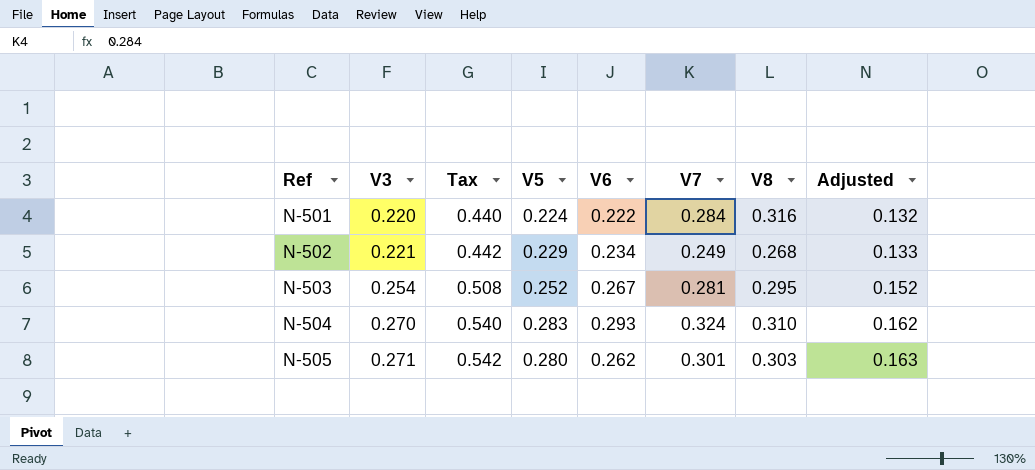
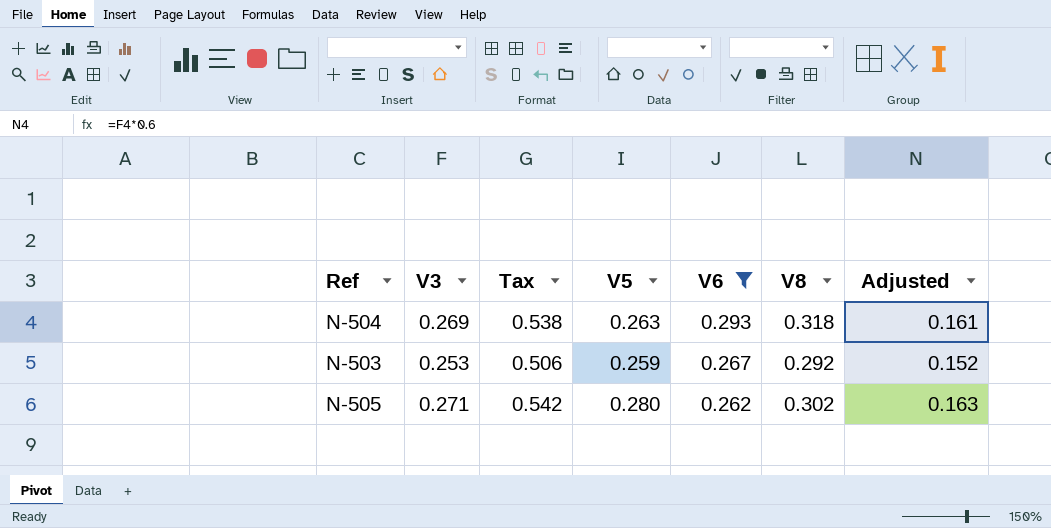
filter: none -> V6 >= 0.262
row order: Ref ascending -> V6 descending
column V7 | position: 6 -> none
N-504 | V3: 0.270 -> 0.269
N-504 | Tax: 0.540 -> 0.538
N-504 | V5: 0.283 -> 0.263
N-504 | V8: 0.310 -> 0.318
N-504 | Adjusted: 0.162 -> 0.161
N-503 | V3: 0.254 -> 0.253
N-503 | Tax: 0.508 -> 0.506
N-503 | V5: 0.252 -> 0.259
N-503 | V8: 0.295 -> 0.292
N-505 | V8: 0.303 -> 0.302

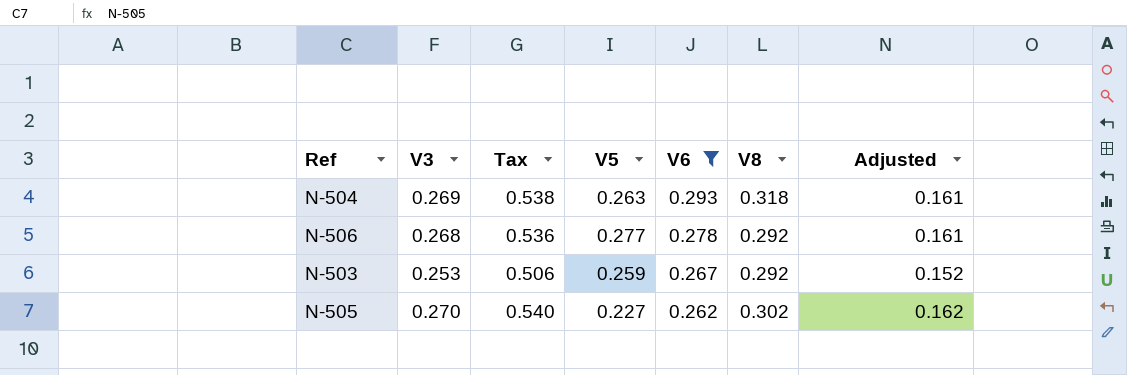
row N-506: none -> 0.268 | 0.536 | 0.277 | 0.278 | 0.292 | 0.161
N-505 | V3: 0.271 -> 0.270
N-505 | Tax: 0.542 -> 0.540
N-505 | V5: 0.280 -> 0.227
N-505 | Adjusted: 0.163 -> 0.162

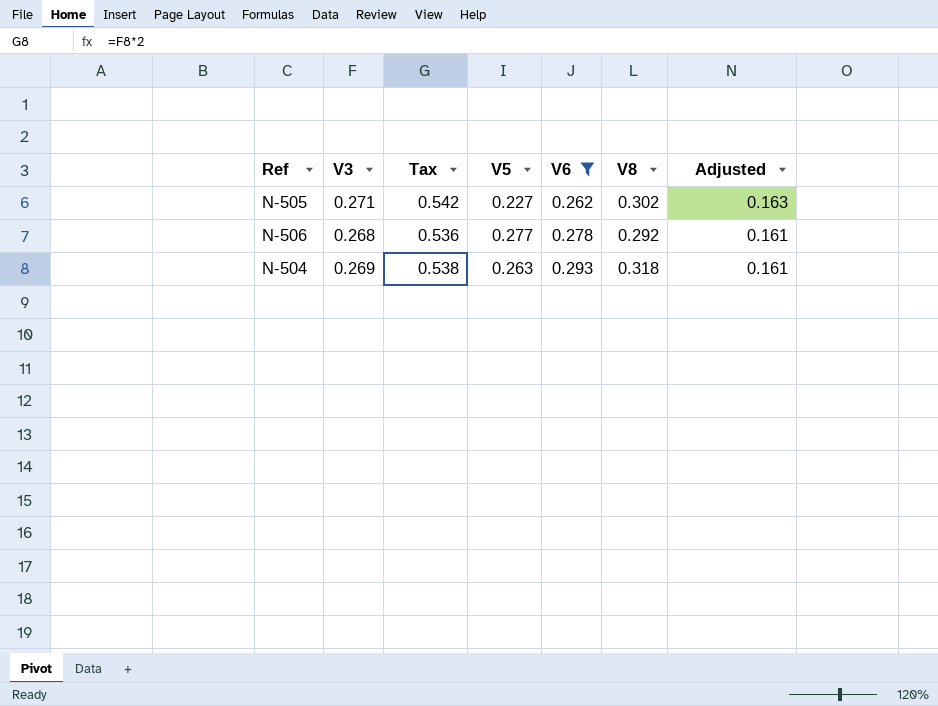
row order: V6 descending -> V6 ascending
row N-503: 0.253 | 0.506 | 0.259 | 0.267 | 0.292 | 0.152 -> none
N-505 | V3: 0.270 -> 0.271
N-505 | Tax: 0.540 -> 0.542
N-505 | Adjusted: 0.162 -> 0.163

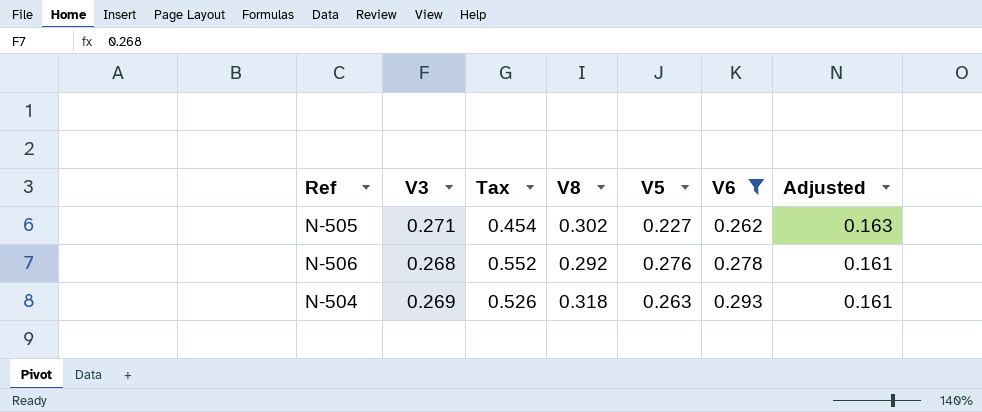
column Tax | formula: [V3] * 2 -> [V5] * 2
column V8 | position: 6 -> 4
N-506 | V5: 0.277 -> 0.276

